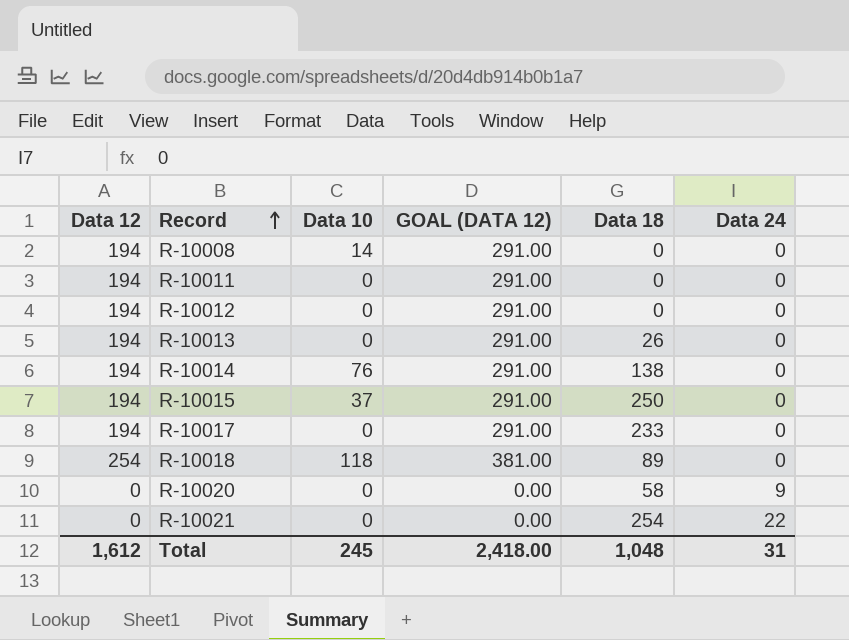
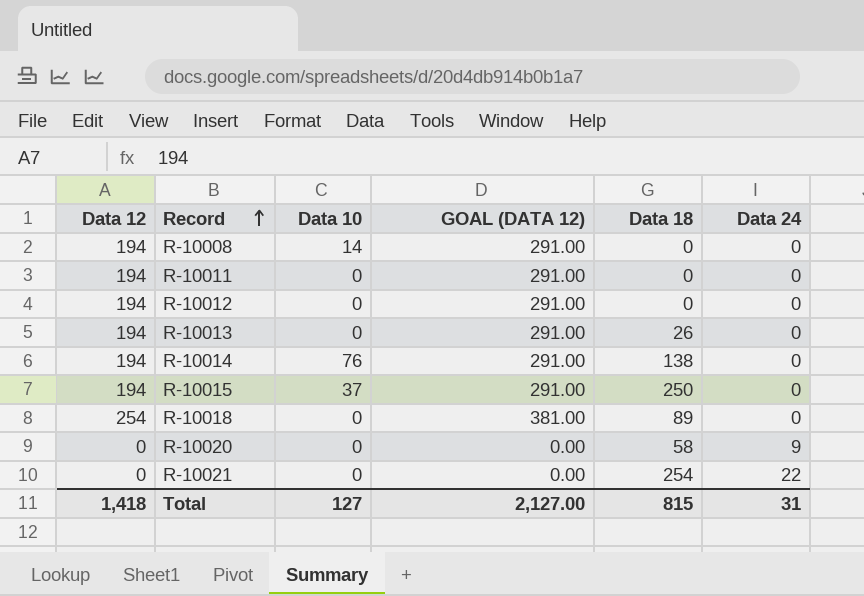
row R-10017: 194 | 0 | 291.00 | 233 | 0 -> none
R-10018 | Data 10: 118 -> 0
Total | Data 12: 1,612 -> 1,418
Total | Data 10: 245 -> 127
Total | GOAL (DATA 12): 2,418.00 -> 2,127.00
Total | Data 18: 1,048 -> 815

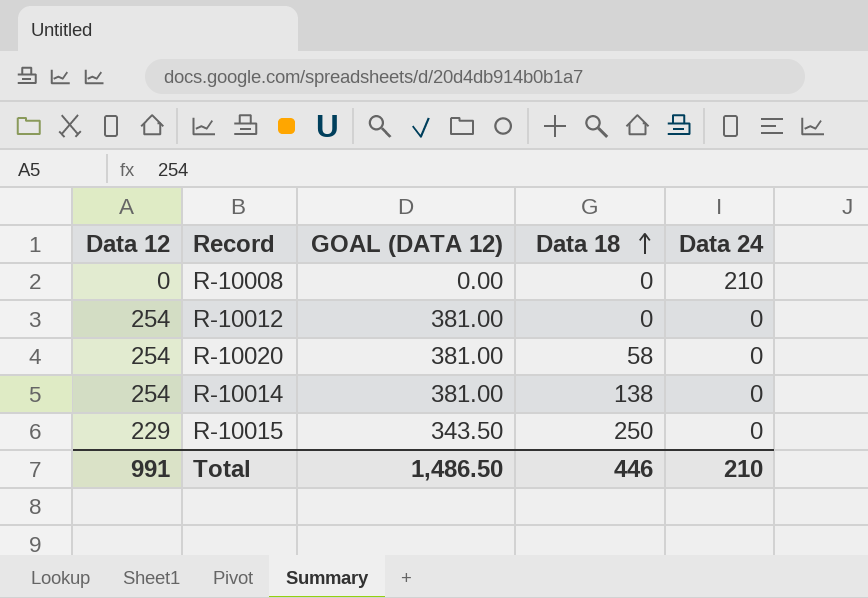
row order: Record ascending -> Data 18 ascending
column Data 10 | position: 3 -> none
row R-10011: 194 | 0 | 291.00 | 0 | 0 -> none
row R-10013: 194 | 0 | 291.00 | 26 | 0 -> none
row R-10018: 254 | 0 | 381.00 | 89 | 0 -> none
row R-10021: 0 | 0 | 0.00 | 254 | 22 -> none
R-10008 | Data 12: 194 -> 0
R-10008 | GOAL (DATA 12): 291.00 -> 0.00
R-10008 | Data 24: 0 -> 210
R-10012 | Data 12: 194 -> 254
R-10012 | GOAL (DATA 12): 291.00 -> 381.00
R-10020 | Data 12: 0 -> 254
R-10020 | GOAL (DATA 12): 0.00 -> 381.00
R-10020 | Data 24: 9 -> 0
R-10014 | Data 12: 194 -> 254
R-10014 | GOAL (DATA 12): 291.00 -> 381.00
R-10015 | Data 12: 194 -> 229
R-10015 | GOAL (DATA 12): 291.00 -> 343.50
Total | Data 12: 1,418 -> 991
Total | GOAL (DATA 12): 2,127.00 -> 1,486.50
Total | Data 18: 815 -> 446
Total | Data 24: 31 -> 210

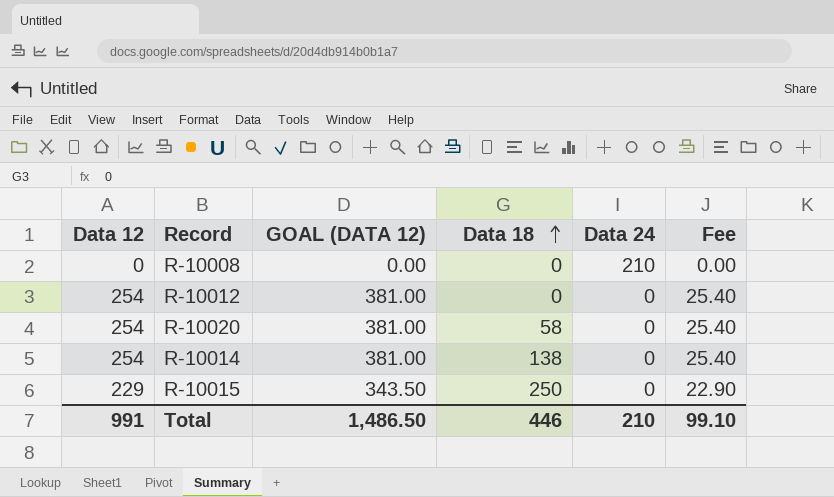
column Fee | formula: none -> [Data 12] * 0.1

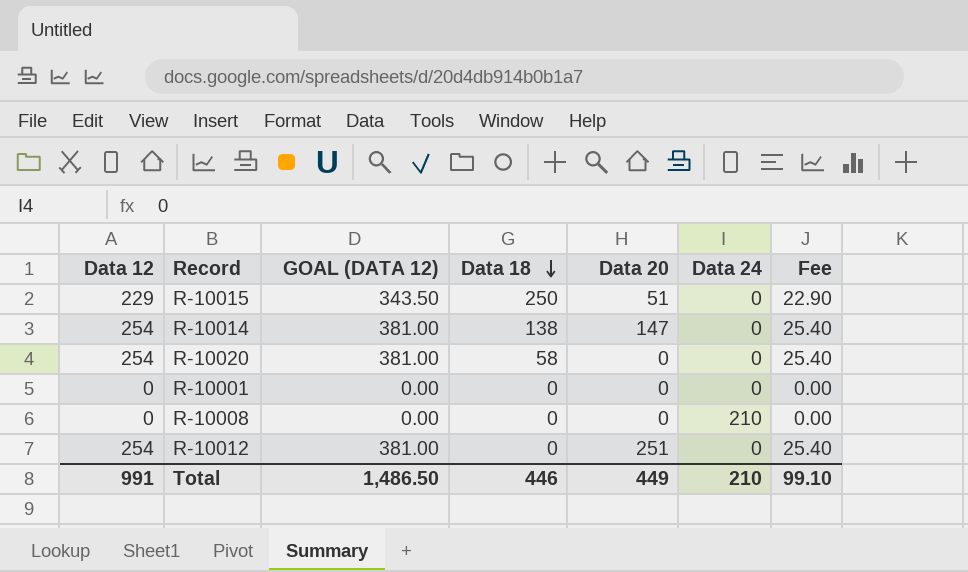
row order: Data 18 ascending -> Data 18 descending
column Data 20 | position: none -> 5
row R-10001: none -> 0 | 0.00 | 0 | 0 | 0 | 0.00

